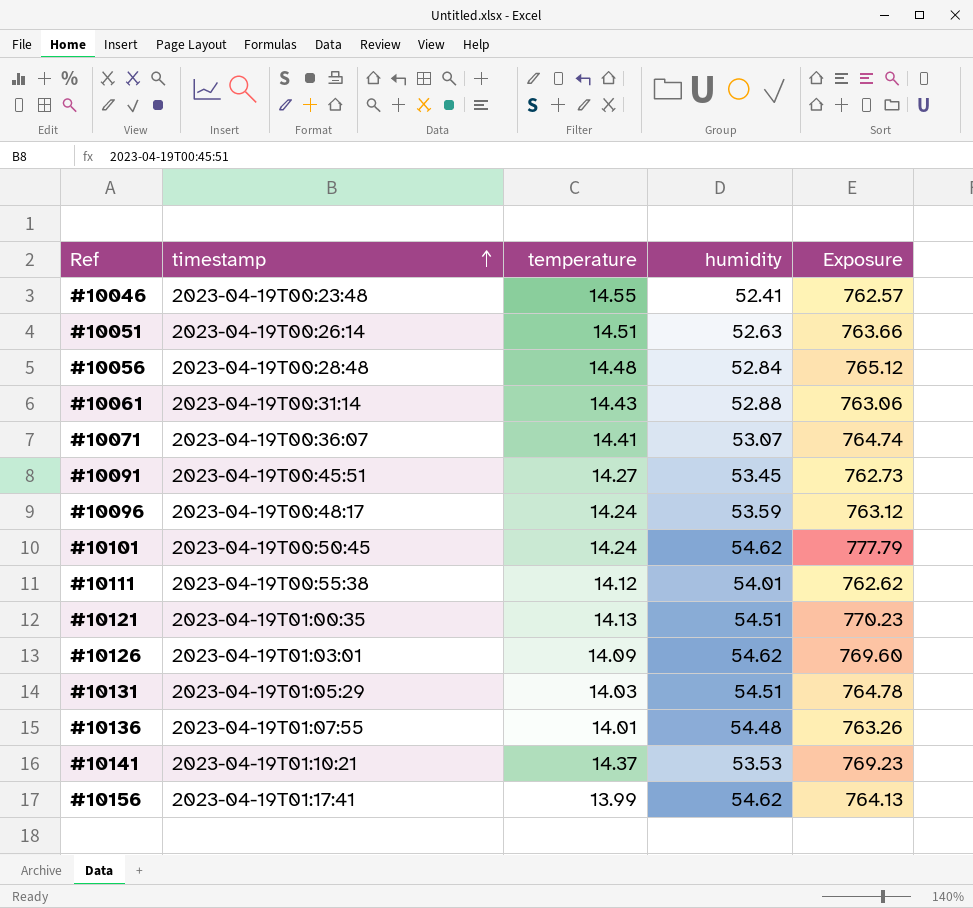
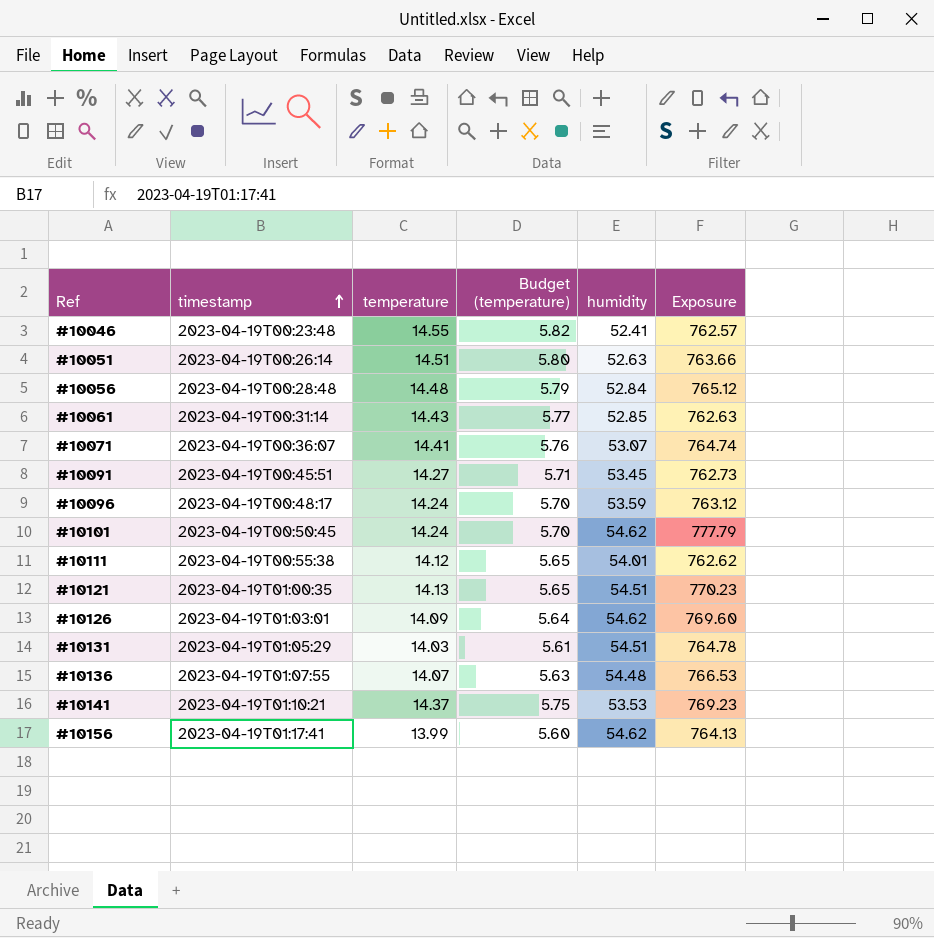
column Budget (temperature) | formula: none -> [temperature] * 0.4
#10061 | humidity: 52.88 -> 52.85
#10061 | Exposure: 763.06 -> 762.63
#10136 | temperature: 14.01 -> 14.07
#10136 | Exposure: 763.26 -> 766.53

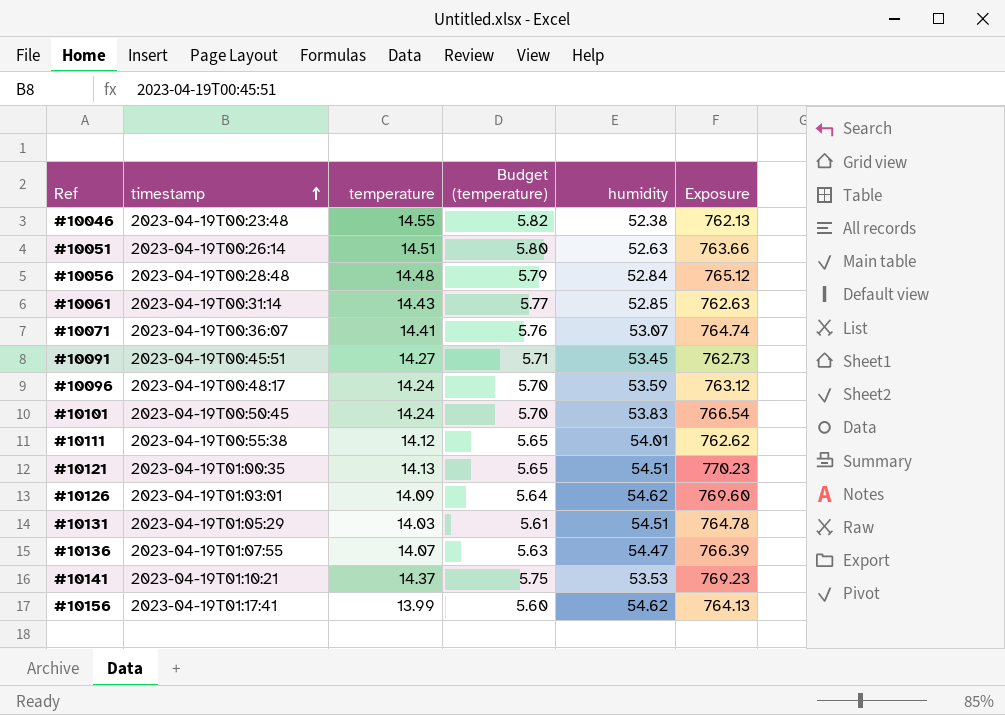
#10046 | humidity: 52.41 -> 52.38
#10046 | Exposure: 762.57 -> 762.13
#10101 | humidity: 54.62 -> 53.83
#10101 | Exposure: 777.79 -> 766.54
#10136 | humidity: 54.48 -> 54.47
#10136 | Exposure: 766.53 -> 766.39

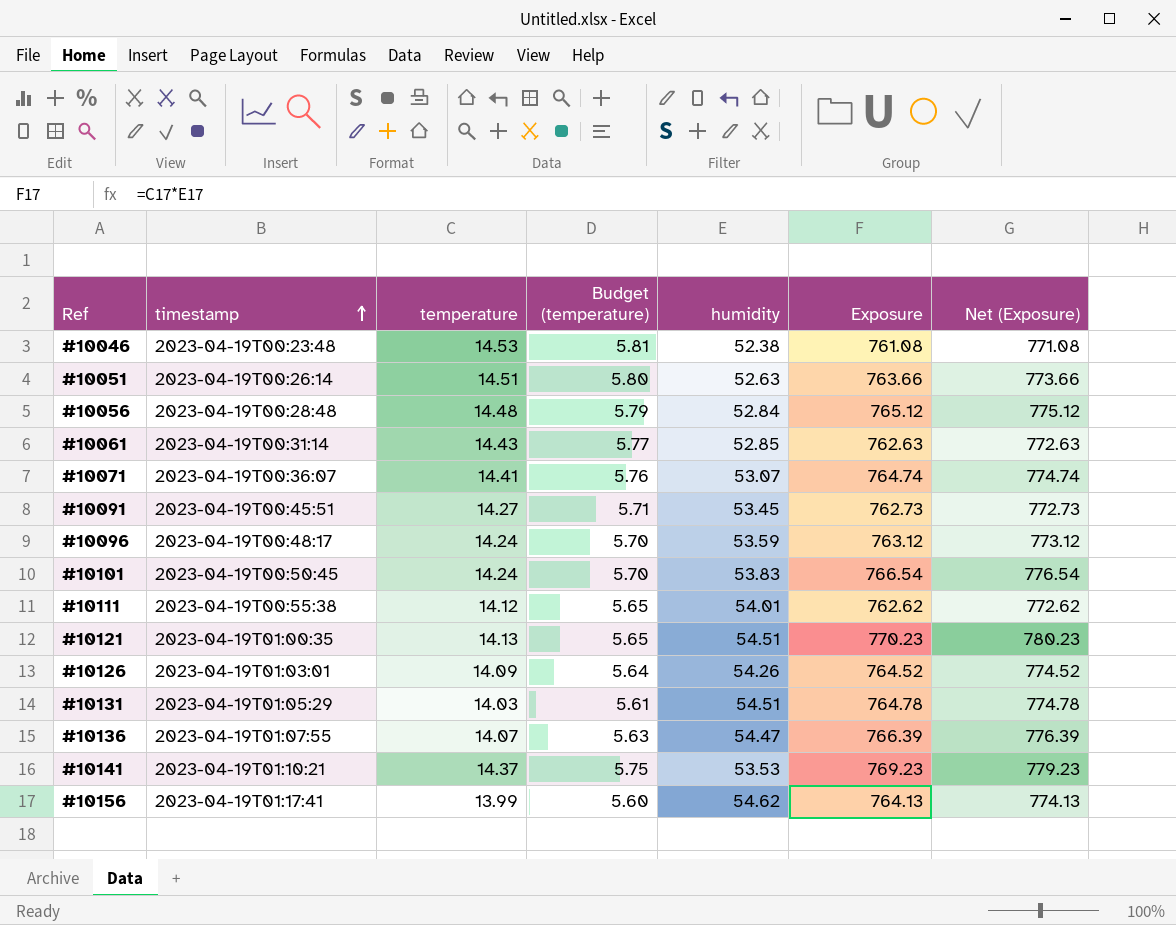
column Net (Exposure) | formula: none -> [Exposure] + 10
#10046 | temperature: 14.55 -> 14.53
#10046 | Budget (temperature): 5.82 -> 5.81
#10046 | Exposure: 762.13 -> 761.08
#10126 | humidity: 54.62 -> 54.26
#10126 | Exposure: 769.60 -> 764.52

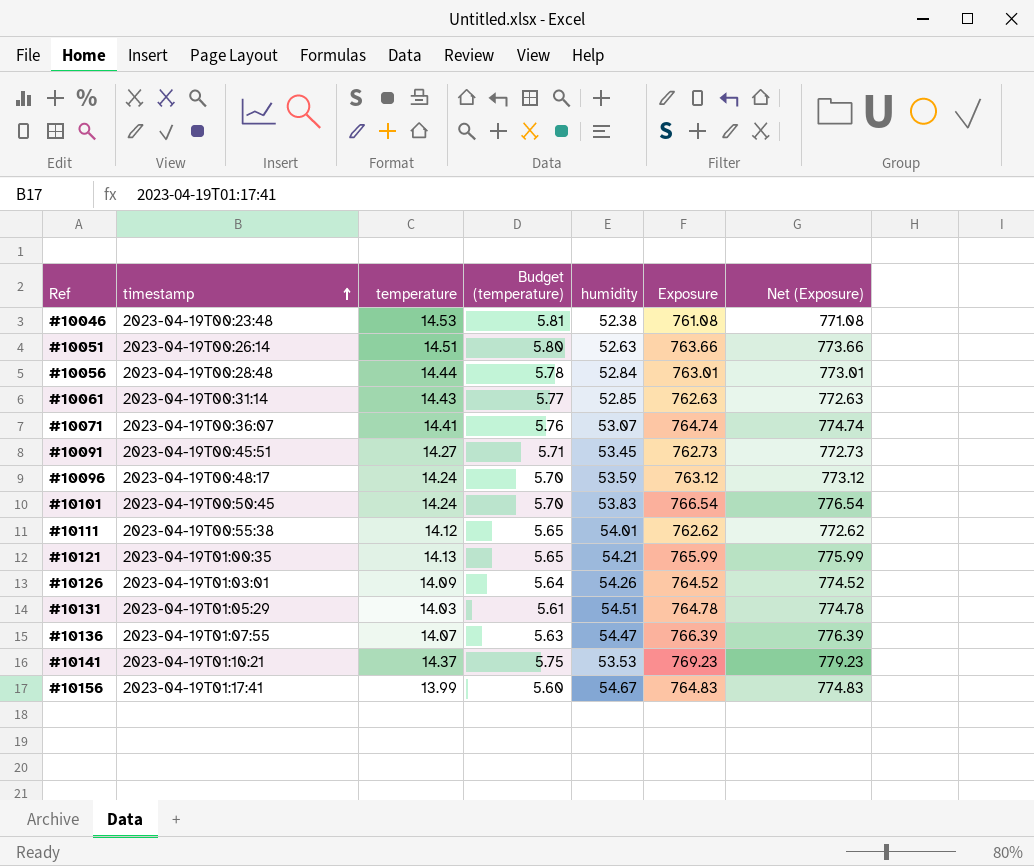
#10056 | temperature: 14.48 -> 14.44
#10056 | Budget (temperature): 5.79 -> 5.78
#10056 | Exposure: 765.12 -> 763.01
#10056 | Net (Exposure): 775.12 -> 773.01
#10121 | humidity: 54.51 -> 54.21
#10121 | Exposure: 770.23 -> 765.99
#10121 | Net (Exposure): 780.23 -> 775.99
#10156 | humidity: 54.62 -> 54.67
#10156 | Exposure: 764.13 -> 764.83
#10156 | Net (Exposure): 774.13 -> 774.83

